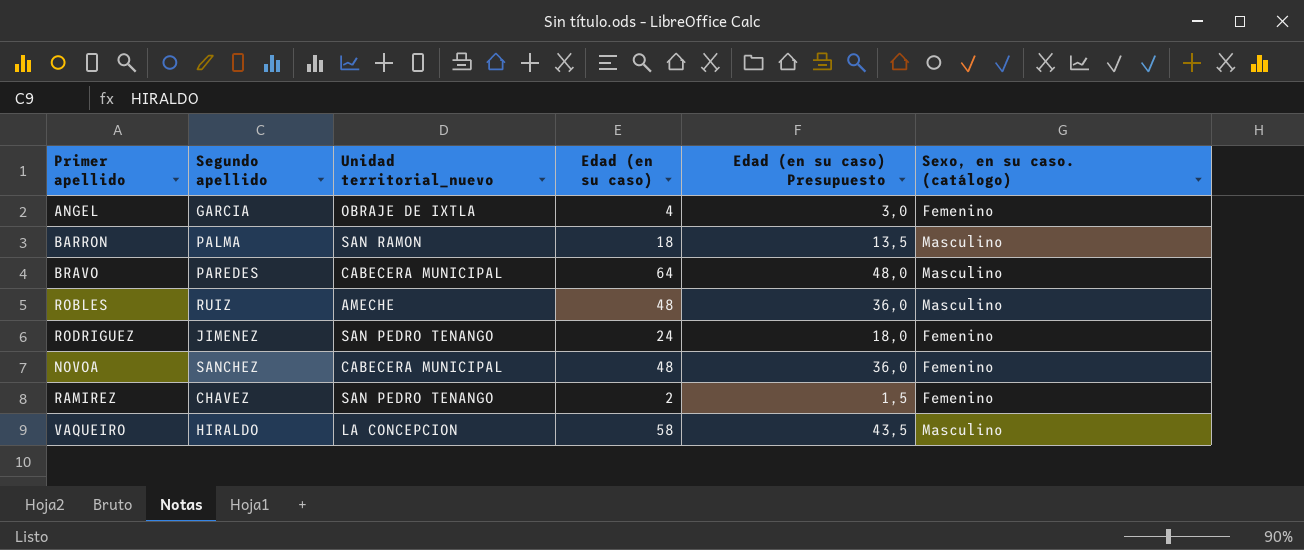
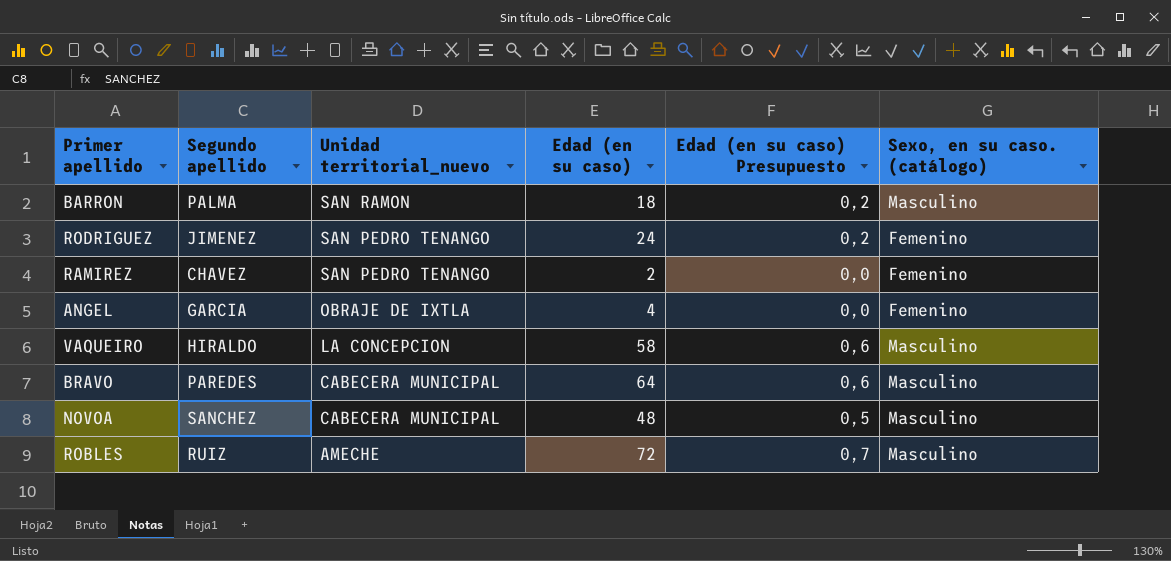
row order: none -> Unidad territorial_nuevo descending
column Edad (en su caso) Presupuesto | formula: [Edad (en su caso)] * 0,75 -> [Edad (en su caso)] * 0,01
NOVOA | Sexo, en su caso. (catálogo): Femenino -> Masculino
ROBLES | Edad (en su caso): 48 -> 72

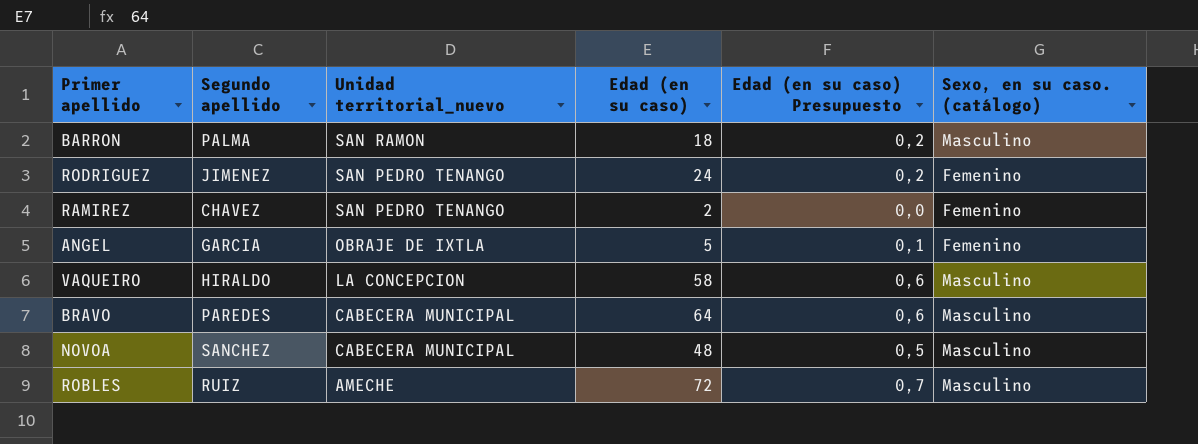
ANGEL | Edad (en su caso): 4 -> 5
ANGEL | Edad (en su caso) Presupuesto: 0,0 -> 0,1

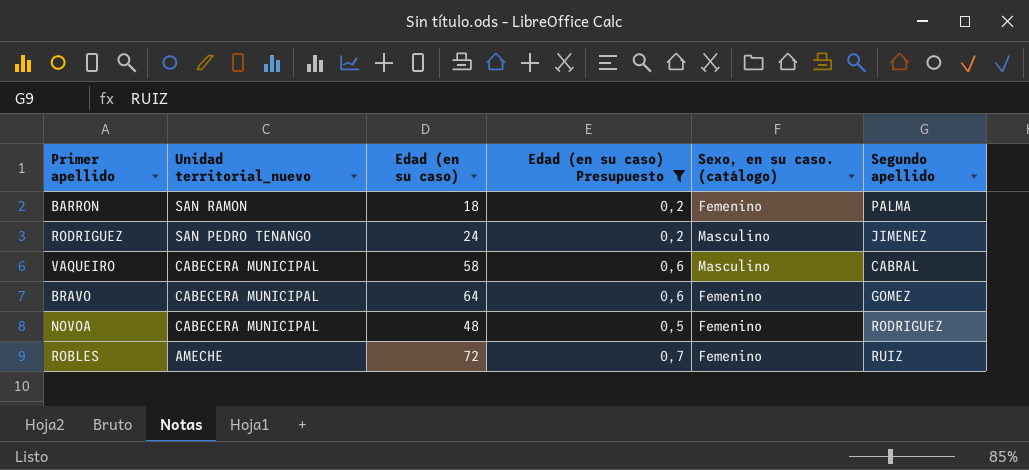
filter: none -> Edad (en su caso) Presupuesto >= 0,2
column Segundo apellido | position: 2 -> 6
BARRON | Sexo, en su caso. (catálogo): Masculino -> Femenino
RODRIGUEZ | Sexo, en su caso. (catálogo): Femenino -> Masculino
VAQUEIRO | Unidad territorial_nuevo: LA CONCEPCION -> CABECERA MUNICIPAL
VAQUEIRO | Segundo apellido: HIRALDO -> CABRAL
BRAVO | Sexo, en su caso. (catálogo): Masculino -> Femenino
BRAVO | Segundo apellido: PAREDES -> GOMEZ
NOVOA | Sexo, en su caso. (catálogo): Masculino -> Femenino
NOVOA | Segundo apellido: SANCHEZ -> RODRIGUEZ
ROBLES | Sexo, en su caso. (catálogo): Masculino -> Femenino

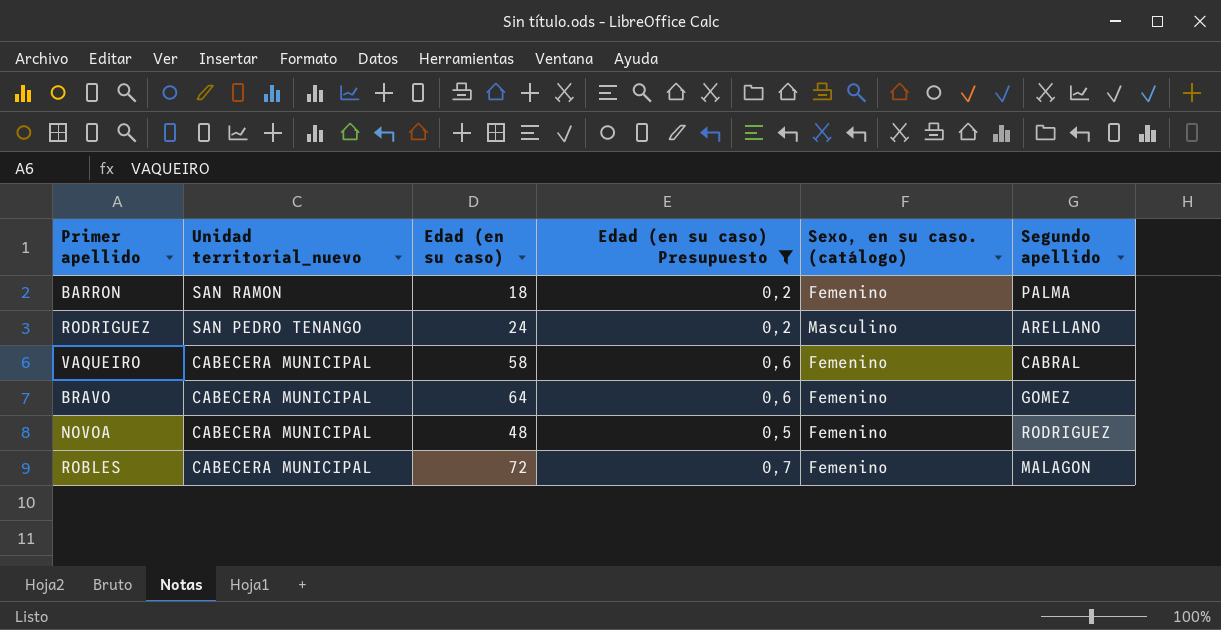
RODRIGUEZ | Segundo apellido: JIMENEZ -> ARELLANO
VAQUEIRO | Sexo, en su caso. (catálogo): Masculino -> Femenino
ROBLES | Unidad territorial_nuevo: AMECHE -> CABECERA MUNICIPAL
ROBLES | Segundo apellido: RUIZ -> MALAGON

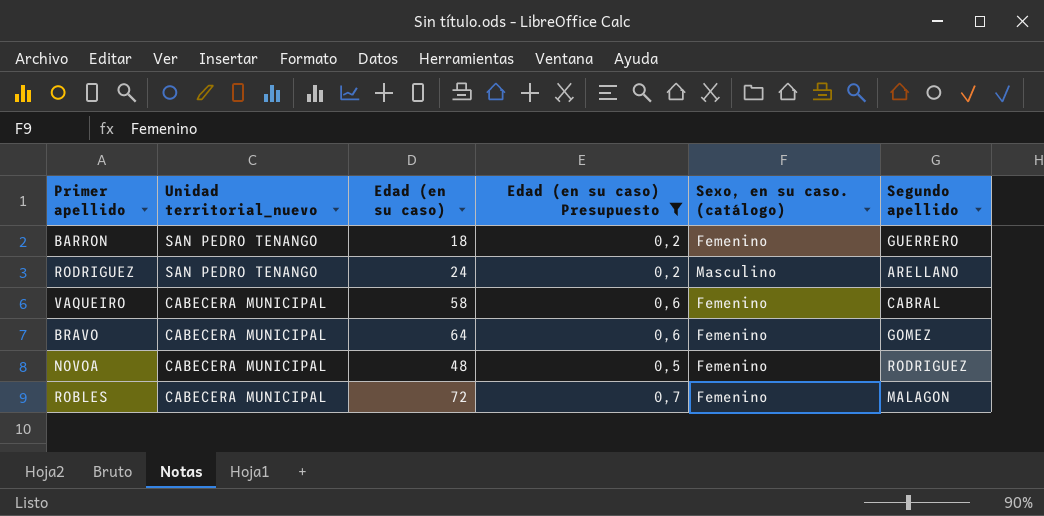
BARRON | Unidad territorial_nuevo: SAN RAMON -> SAN PEDRO TENANGO
BARRON | Segundo apellido: PALMA -> GUERRERO

